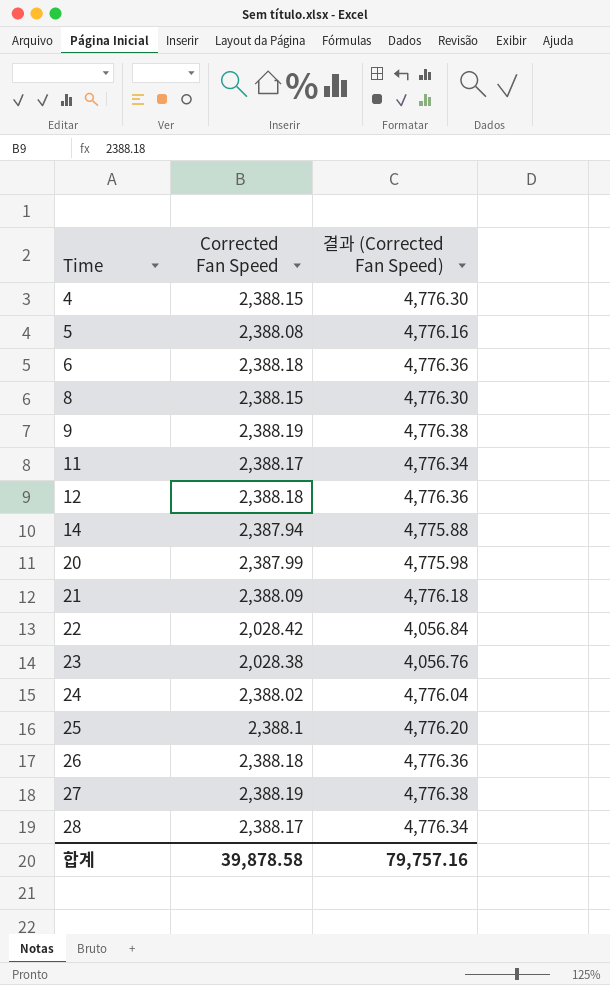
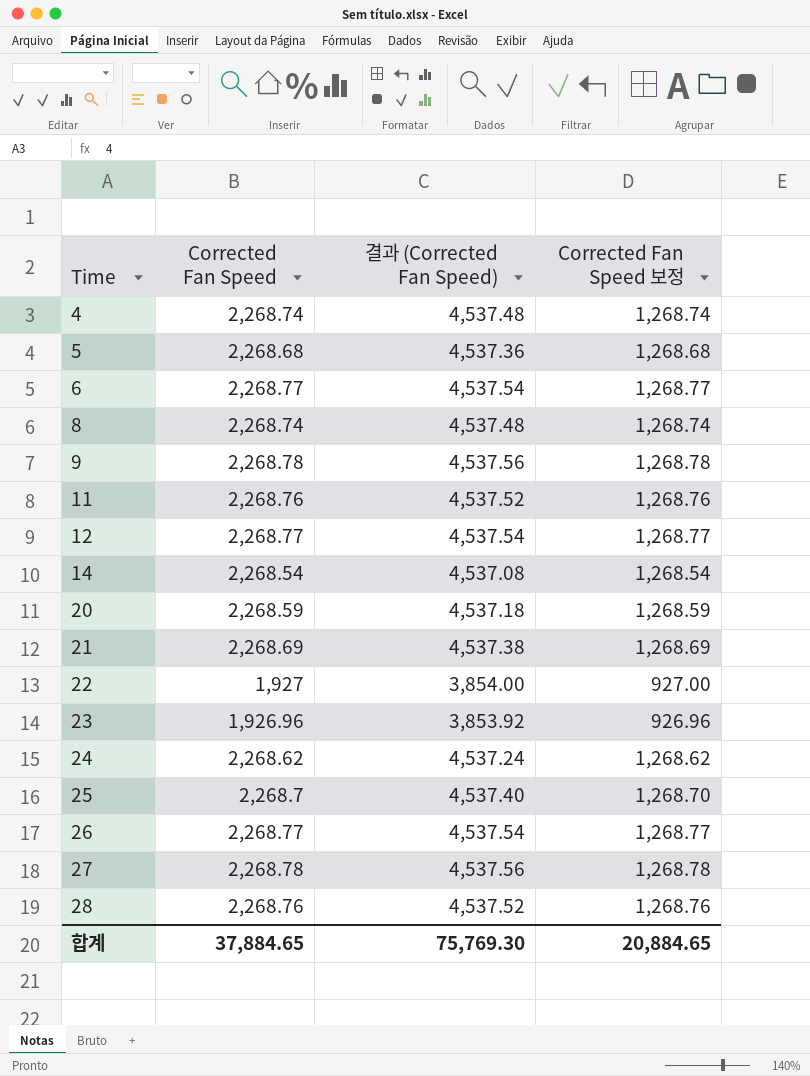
column Corrected Fan Speed 보정 | formula: none -> [Corrected Fan Speed] - 1000
4 | Corrected Fan Speed: 2,388.15 -> 2,268.74
4 | 결과 (Corrected Fan Speed): 4,776.30 -> 4,537.48
5 | Corrected Fan Speed: 2,388.08 -> 2,268.68
5 | 결과 (Corrected Fan Speed): 4,776.16 -> 4,537.36
6 | Corrected Fan Speed: 2,388.18 -> 2,268.77
6 | 결과 (Corrected Fan Speed): 4,776.36 -> 4,537.54
8 | Corrected Fan Speed: 2,388.15 -> 2,268.74
8 | 결과 (Corrected Fan Speed): 4,776.30 -> 4,537.48
9 | Corrected Fan Speed: 2,388.19 -> 2,268.78
9 | 결과 (Corrected Fan Speed): 4,776.38 -> 4,537.56
11 | Corrected Fan Speed: 2,388.17 -> 2,268.76
11 | 결과 (Corrected Fan Speed): 4,776.34 -> 4,537.52
12 | Corrected Fan Speed: 2,388.18 -> 2,268.77
12 | 결과 (Corrected Fan Speed): 4,776.36 -> 4,537.54
14 | Corrected Fan Speed: 2,387.94 -> 2,268.54
14 | 결과 (Corrected Fan Speed): 4,775.88 -> 4,537.08
20 | Corrected Fan Speed: 2,387.99 -> 2,268.59
20 | 결과 (Corrected Fan Speed): 4,775.98 -> 4,537.18
21 | Corrected Fan Speed: 2,388.09 -> 2,268.69
21 | 결과 (Corrected Fan Speed): 4,776.18 -> 4,537.38
22 | Corrected Fan Speed: 2,028.42 -> 1,927
22 | 결과 (Corrected Fan Speed): 4,056.84 -> 3,854.00
23 | Corrected Fan Speed: 2,028.38 -> 1,926.96
23 | 결과 (Corrected Fan Speed): 4,056.76 -> 3,853.92
24 | Corrected Fan Speed: 2,388.02 -> 2,268.62
24 | 결과 (Corrected Fan Speed): 4,776.04 -> 4,537.24
25 | Corrected Fan Speed: 2,388.1 -> 2,268.7
25 | 결과 (Corrected Fan Speed): 4,776.20 -> 4,537.40
26 | Corrected Fan Speed: 2,388.18 -> 2,268.77
26 | 결과 (Corrected Fan Speed): 4,776.36 -> 4,537.54
27 | Corrected Fan Speed: 2,388.19 -> 2,268.78
27 | 결과 (Corrected Fan Speed): 4,776.38 -> 4,537.56
28 | Corrected Fan Speed: 2,388.17 -> 2,268.76
28 | 결과 (Corrected Fan Speed): 4,776.34 -> 4,537.52
합계 | Corrected Fan Speed: 39,878.58 -> 37,884.65
합계 | 결과 (Corrected Fan Speed): 79,757.16 -> 75,769.30

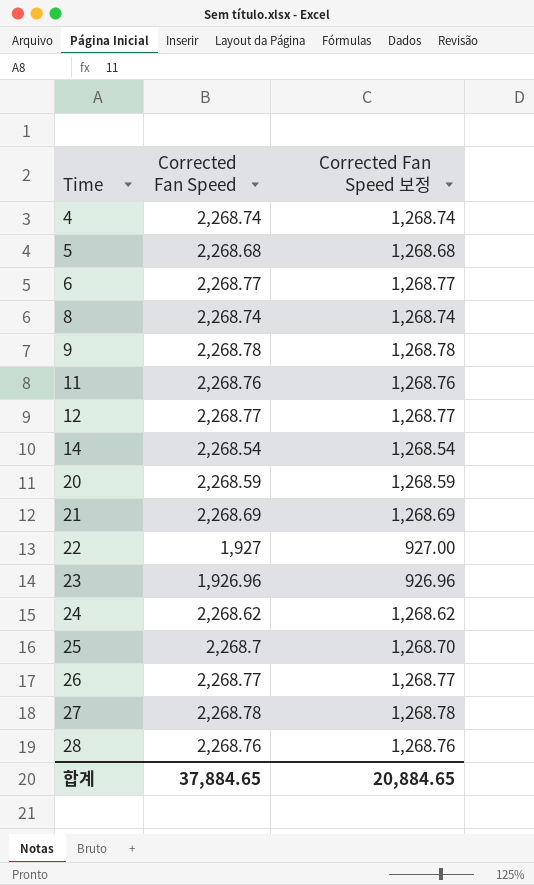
column 결과 (Corrected Fan Speed) | formula: [Corrected Fan Speed] * 2 -> none

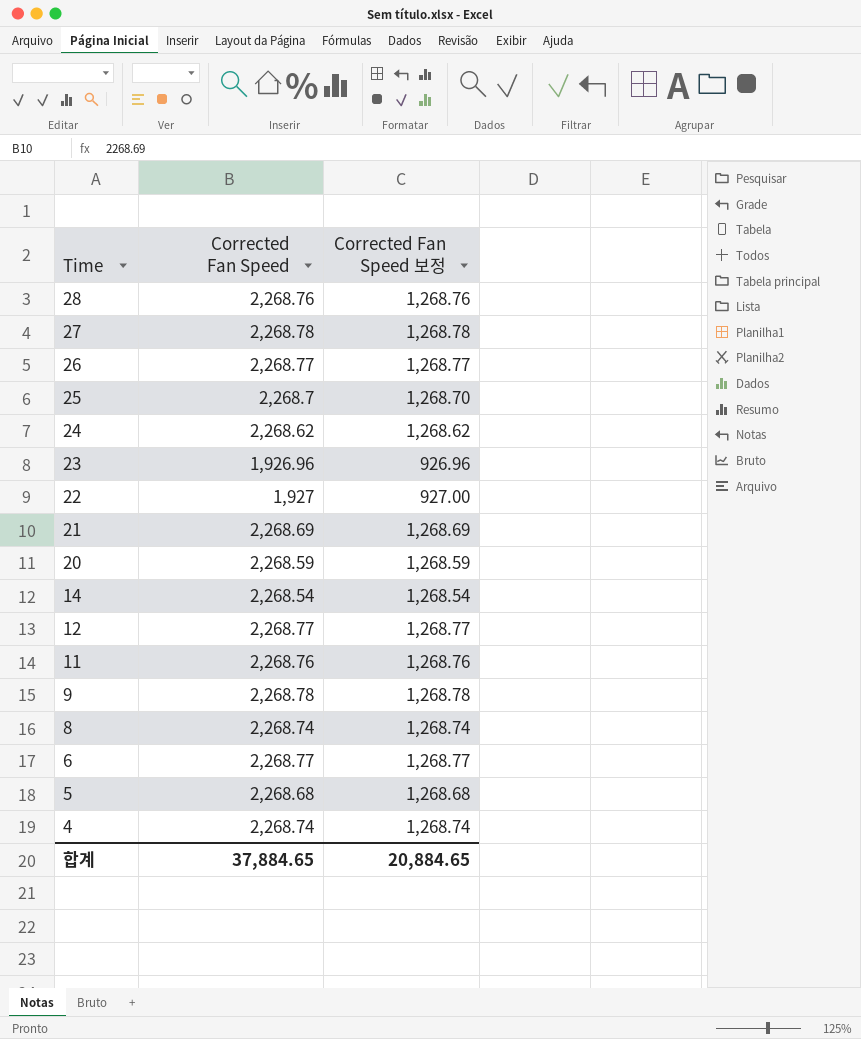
row order: Time ascending -> Time descending

